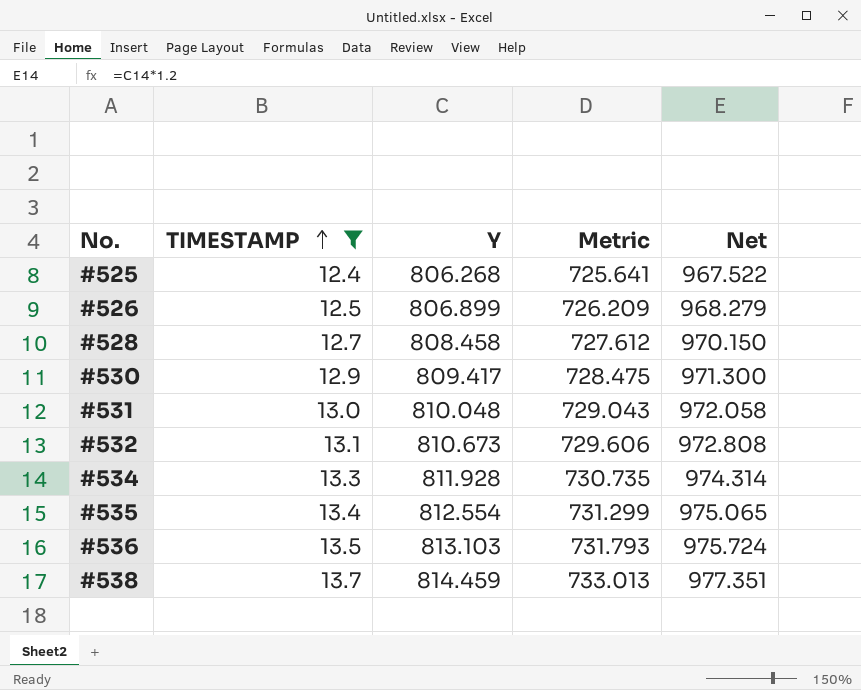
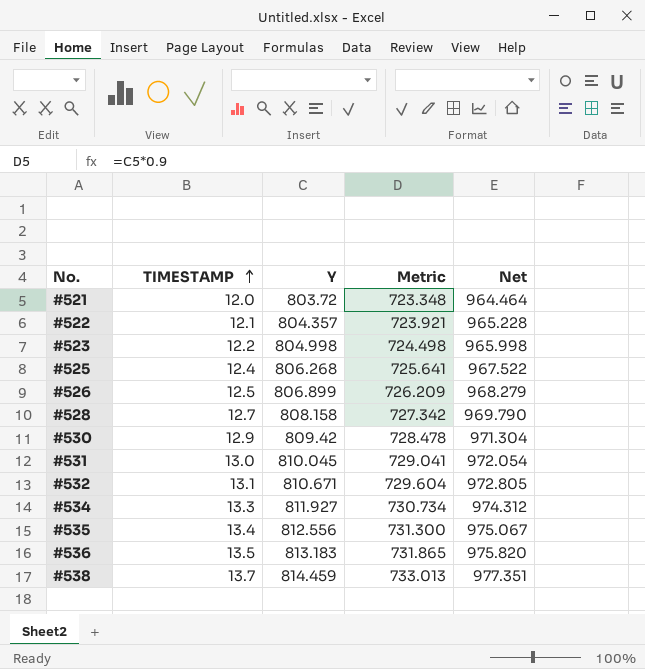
filter: TIMESTAMP >= 12.4 -> none
#528 | Y: 808.458 -> 808.158
#528 | Metric: 727.612 -> 727.342
#528 | Net: 970.150 -> 969.790
#530 | Y: 809.417 -> 809.42
#530 | Metric: 728.475 -> 728.478
#530 | Net: 971.300 -> 971.304
#531 | Y: 810.048 -> 810.045
#531 | Metric: 729.043 -> 729.041
#531 | Net: 972.058 -> 972.054
#532 | Y: 810.673 -> 810.671
#532 | Metric: 729.606 -> 729.604
#532 | Net: 972.808 -> 972.805
#534 | Y: 811.928 -> 811.927
#534 | Metric: 730.735 -> 730.734
#534 | Net: 974.314 -> 974.312
#535 | Y: 812.554 -> 812.556
#535 | Metric: 731.299 -> 731.300
#535 | Net: 975.065 -> 975.067
#536 | Y: 813.103 -> 813.183
#536 | Metric: 731.793 -> 731.865
#536 | Net: 975.724 -> 975.820

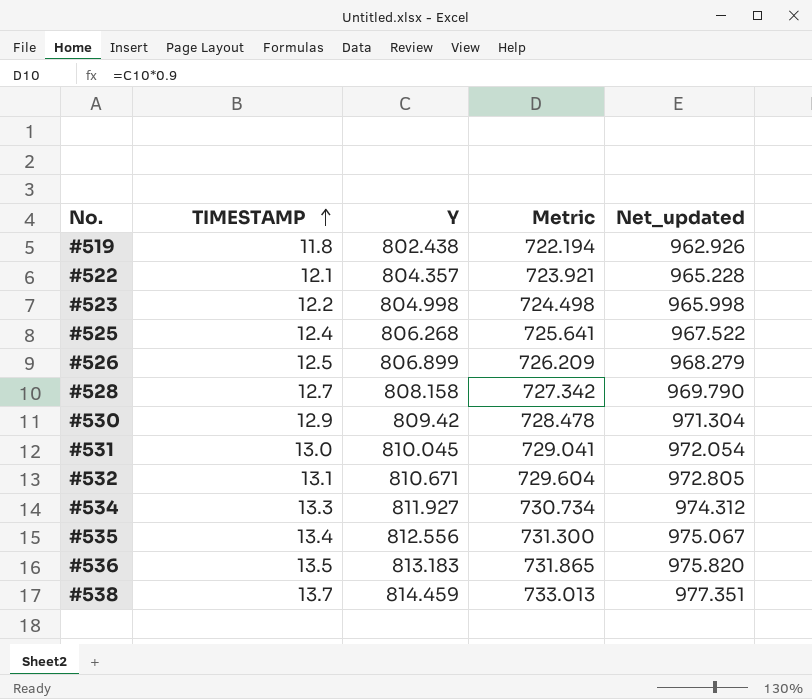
column name: Net -> Net_updated
row #521: 12.0 | 803.72 | 723.348 | 964.464 -> none
row #519: none -> 11.8 | 802.438 | 722.194 | 962.926

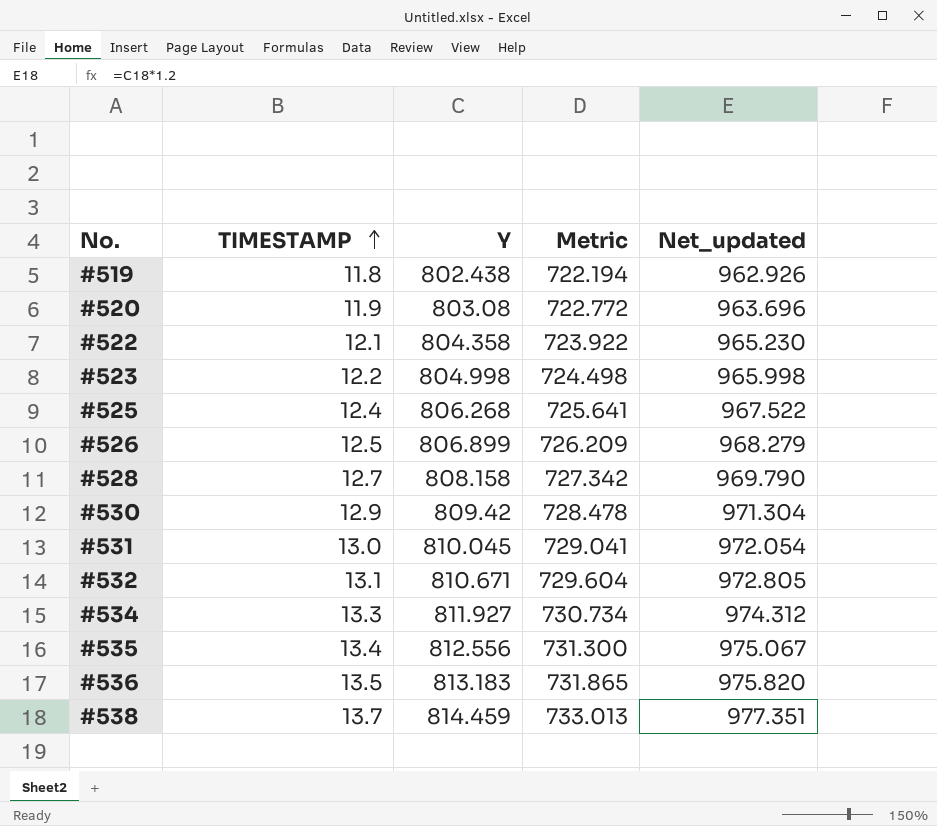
row #520: none -> 11.9 | 803.08 | 722.772 | 963.696
#522 | Y: 804.357 -> 804.358
#522 | Metric: 723.921 -> 723.922
#522 | Net_updated: 965.228 -> 965.230

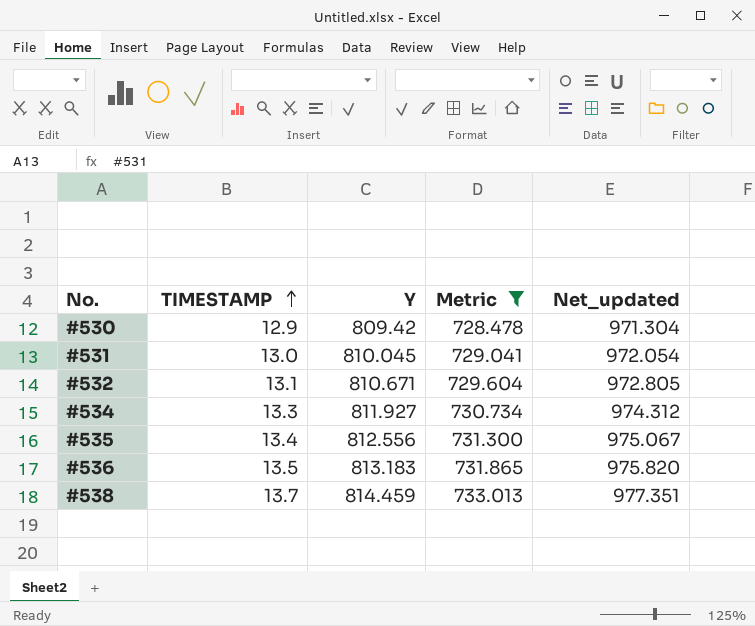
filter: none -> Metric >= 728.478

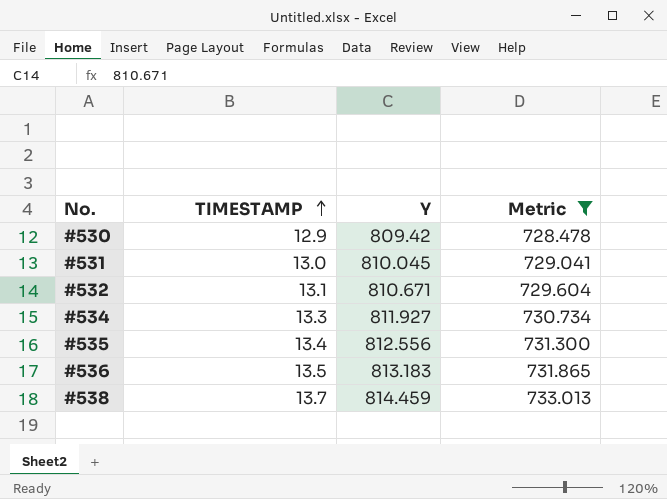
column Net_updated | formula: [Y] * 1.2 -> none

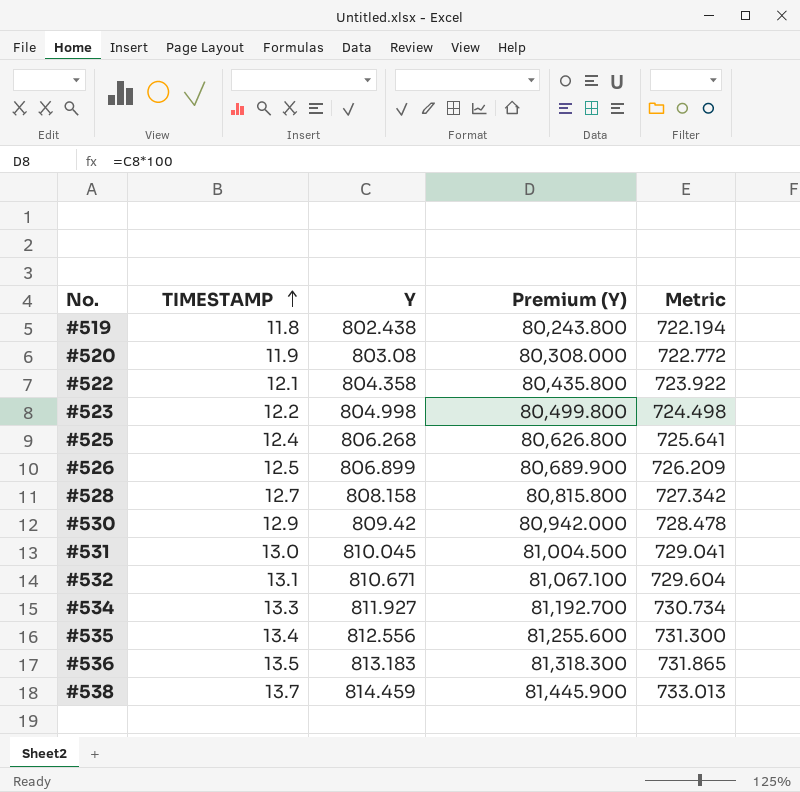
filter: Metric >= 728.478 -> none
column Premium (Y) | formula: none -> [Y] * 100

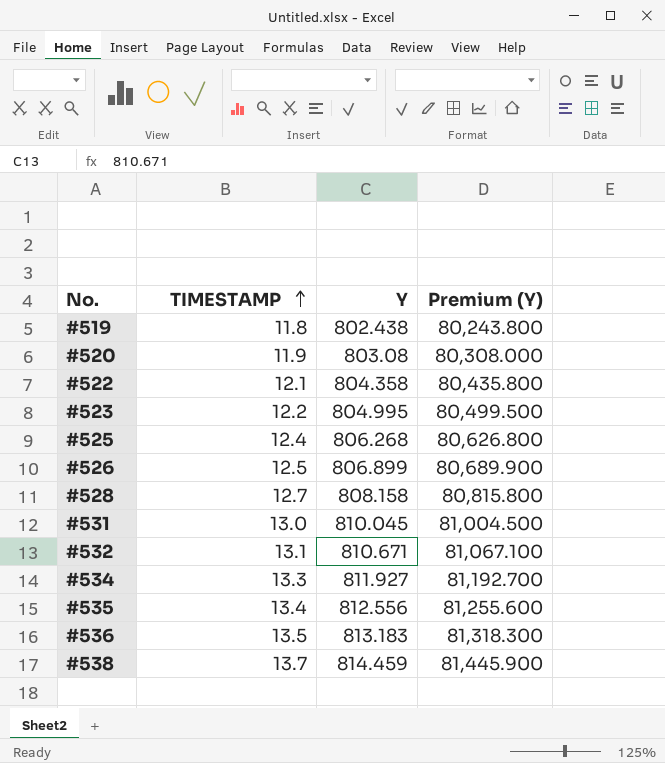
column Metric | formula: [Y] * 0.9 -> none
row #530: 12.9 | 809.42 | 80,942.000 | 728.478 -> none
#523 | Y: 804.998 -> 804.995
#523 | Premium (Y): 80,499.800 -> 80,499.500

